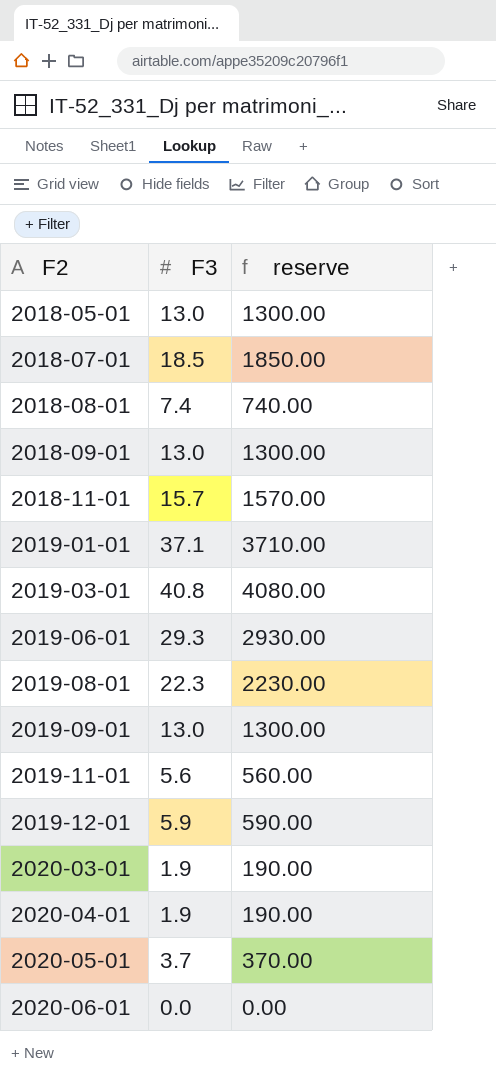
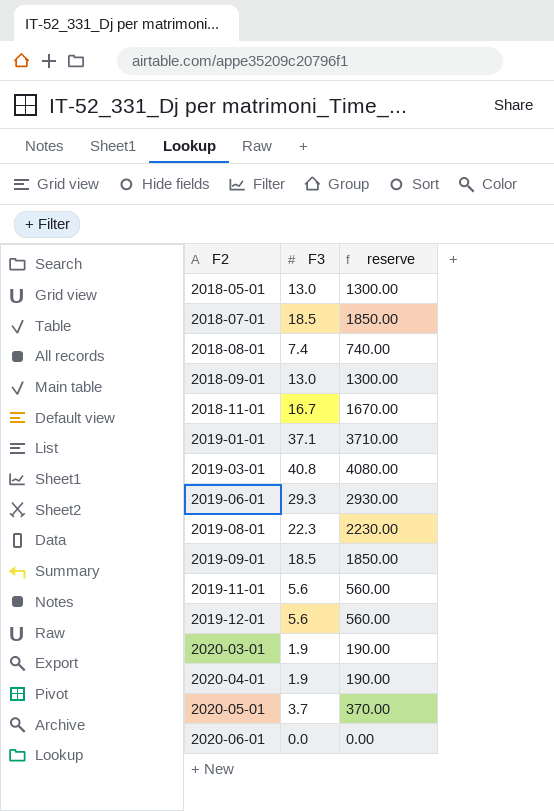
2018-11-01 | F3: 15.7 -> 16.7
2018-11-01 | reserve: 1570.00 -> 1670.00
2019-09-01 | F3: 13.0 -> 18.5
2019-09-01 | reserve: 1300.00 -> 1850.00
2019-12-01 | F3: 5.9 -> 5.6
2019-12-01 | reserve: 590.00 -> 560.00

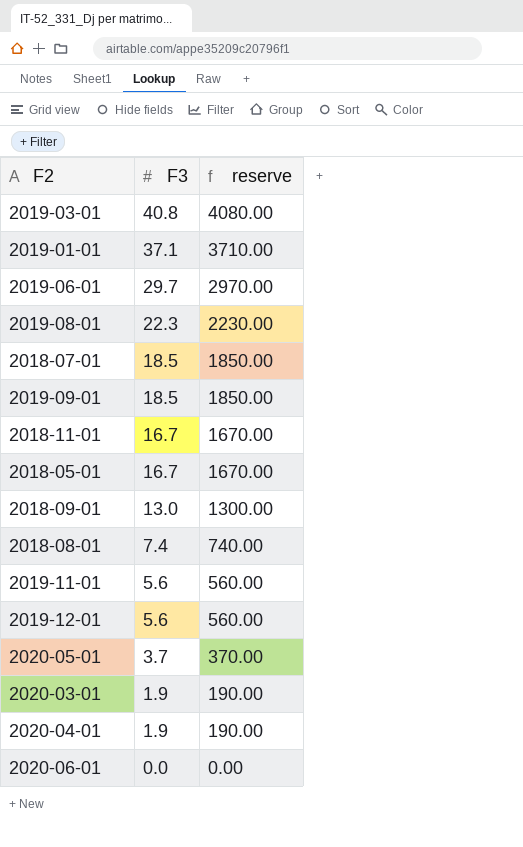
row order: F2 ascending -> F3 descending
2019-06-01 | F3: 29.3 -> 29.7
2019-06-01 | reserve: 2930.00 -> 2970.00
2018-05-01 | F3: 13.0 -> 16.7
2018-05-01 | reserve: 1300.00 -> 1670.00

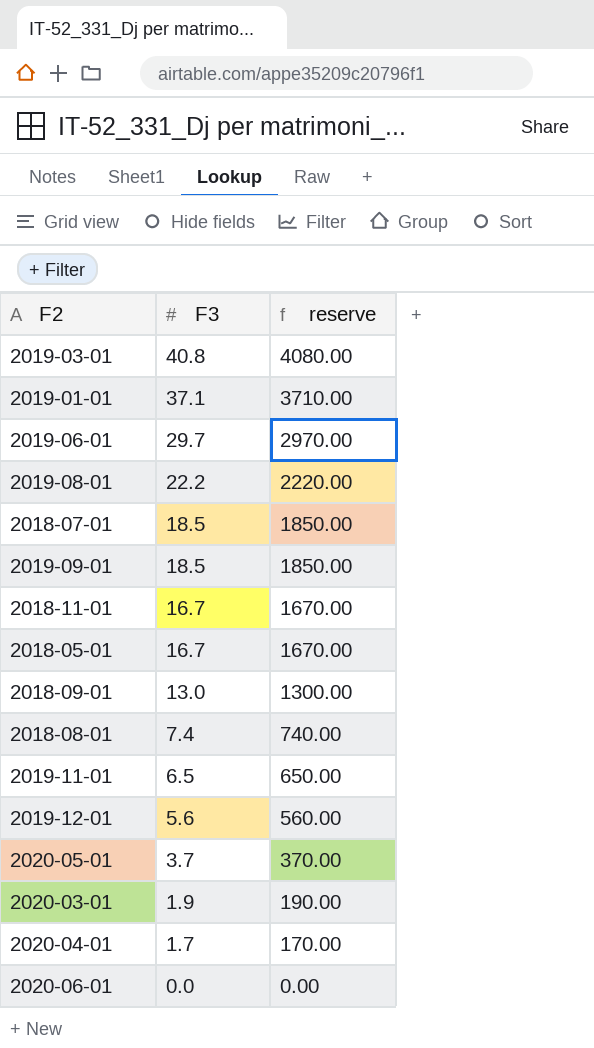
2019-08-01 | F3: 22.3 -> 22.2
2019-08-01 | reserve: 2230.00 -> 2220.00
2019-11-01 | F3: 5.6 -> 6.5
2019-11-01 | reserve: 560.00 -> 650.00
2020-04-01 | F3: 1.9 -> 1.7
2020-04-01 | reserve: 190.00 -> 170.00

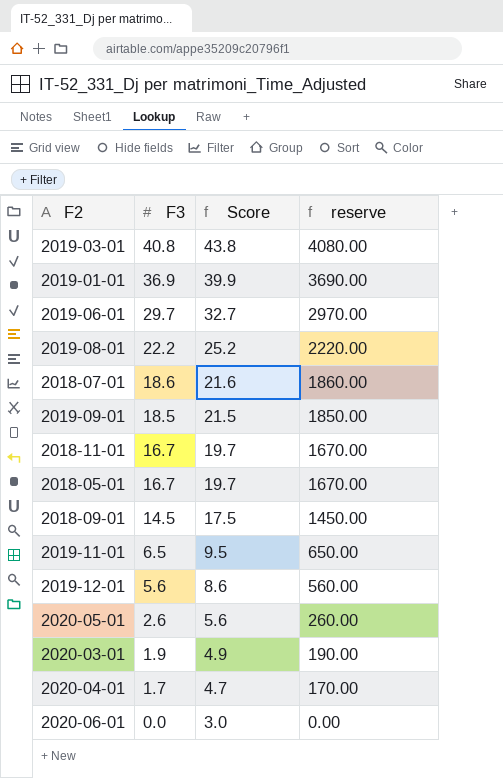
column Score | formula: none -> [F3] + 3
row 2018-08-01: 7.4 | 740.00 -> none
2019-01-01 | F3: 37.1 -> 36.9
2019-01-01 | reserve: 3710.00 -> 3690.00
2018-07-01 | F3: 18.5 -> 18.6
2018-07-01 | reserve: 1850.00 -> 1860.00
2018-09-01 | F3: 13.0 -> 14.5
2018-09-01 | reserve: 1300.00 -> 1450.00
2020-05-01 | F3: 3.7 -> 2.6
2020-05-01 | reserve: 370.00 -> 260.00

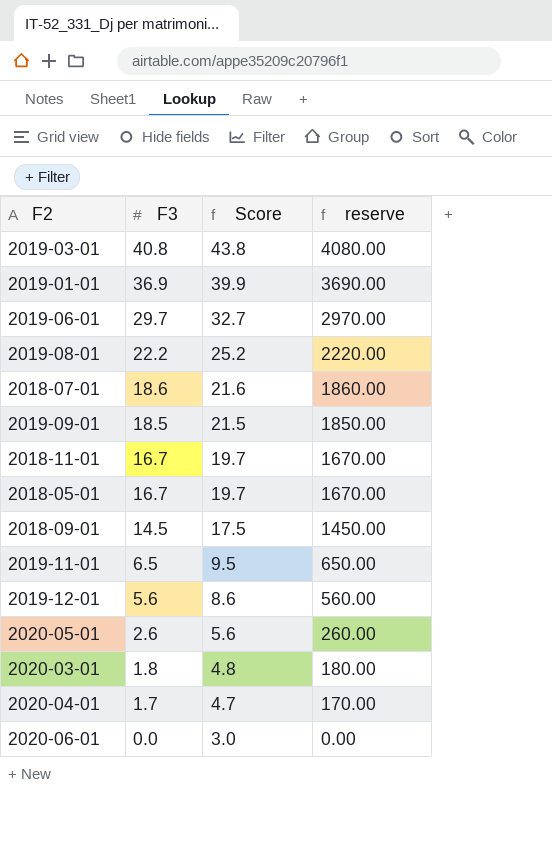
2020-03-01 | F3: 1.9 -> 1.8
2020-03-01 | Score: 4.9 -> 4.8
2020-03-01 | reserve: 190.00 -> 180.00

